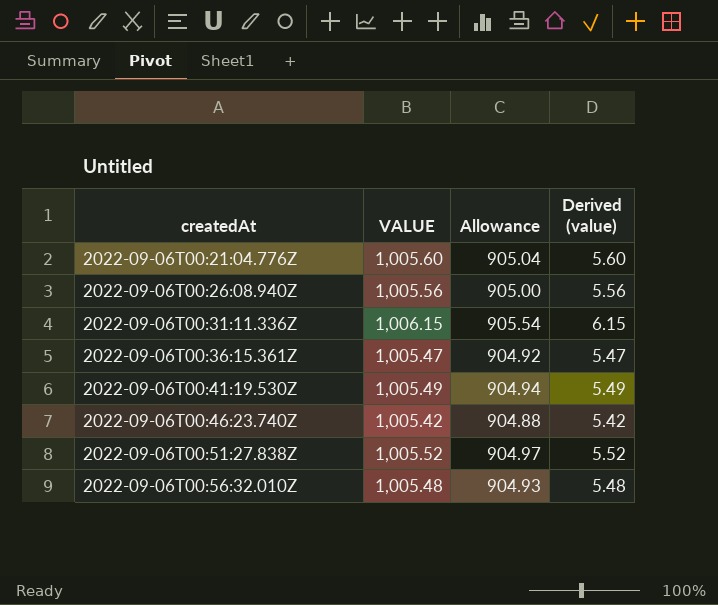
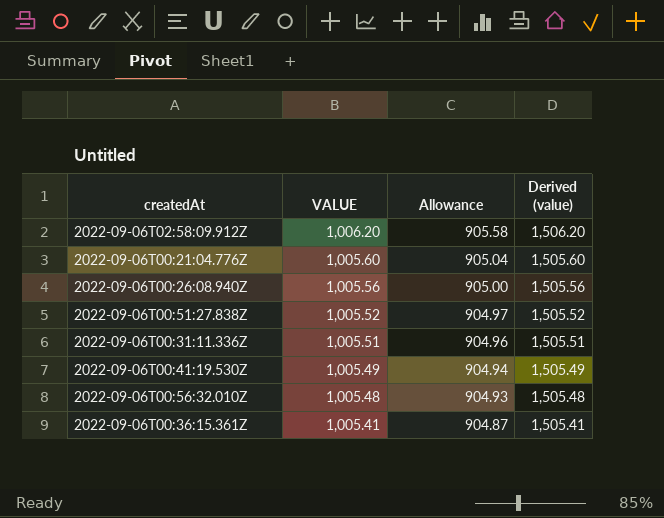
row order: createdAt ascending -> VALUE descending
column Derived (value) | formula: [VALUE] - 1000 -> [VALUE] + 500
row 2022-09-06T00:46:23.740Z: 1,005.42 | 904.88 | 5.42 -> none
row 2022-09-06T02:58:09.912Z: none -> 1,006.20 | 905.58 | 1,506.20
2022-09-06T00:31:11.336Z | VALUE: 1,006.15 -> 1,005.51
2022-09-06T00:31:11.336Z | Allowance: 905.54 -> 904.96
2022-09-06T00:36:15.361Z | VALUE: 1,005.47 -> 1,005.41
2022-09-06T00:36:15.361Z | Allowance: 904.92 -> 904.87

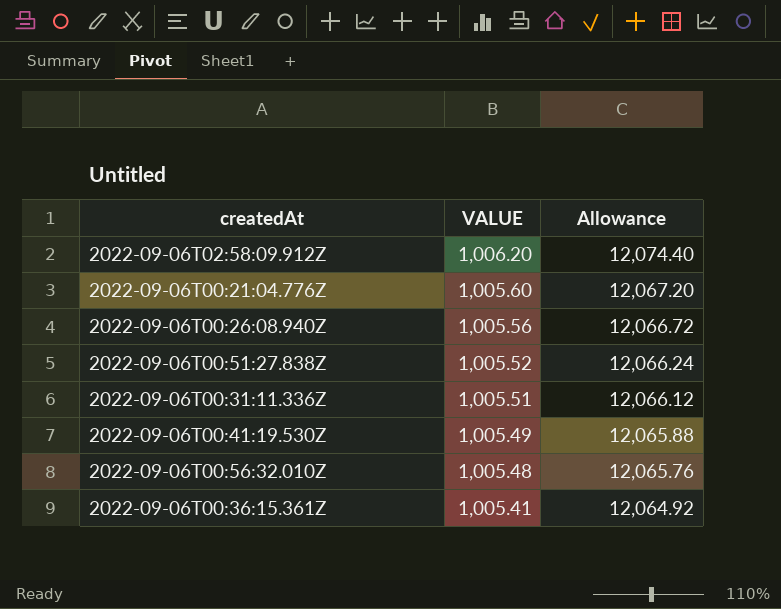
column Derived (value) | formula: [VALUE] + 500 -> none
column Allowance | formula: [VALUE] * 0.9 -> [VALUE] * 12

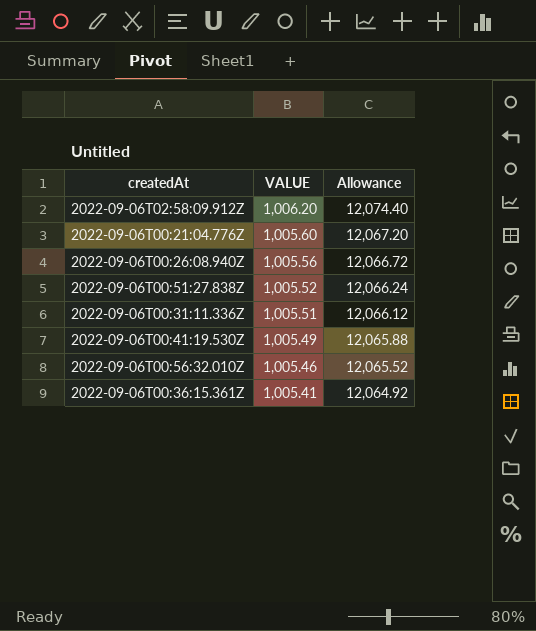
2022-09-06T00:56:32.010Z | VALUE: 1,005.48 -> 1,005.46
2022-09-06T00:56:32.010Z | Allowance: 12,065.76 -> 12,065.52

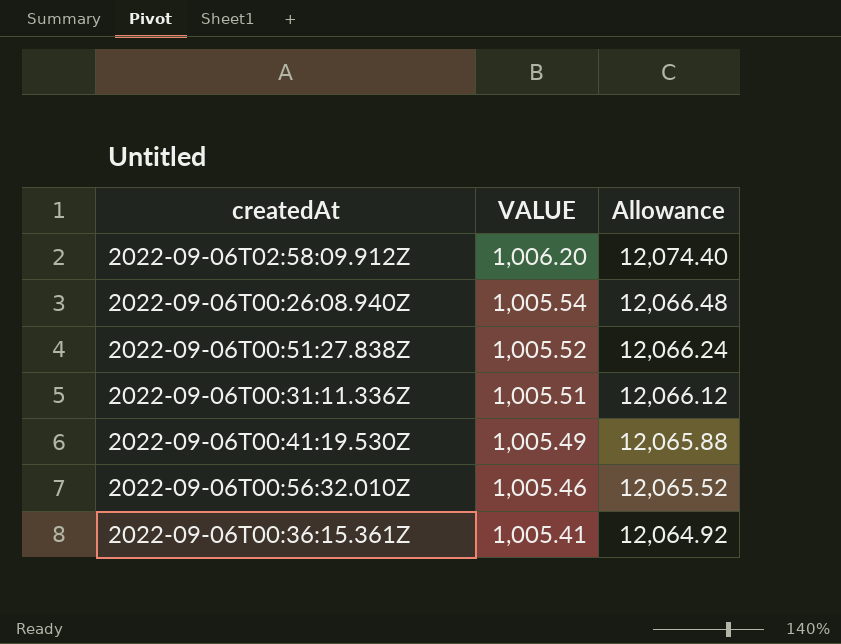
row 2022-09-06T00:21:04.776Z: 1,005.60 | 12,067.20 -> none
2022-09-06T00:26:08.940Z | VALUE: 1,005.56 -> 1,005.54
2022-09-06T00:26:08.940Z | Allowance: 12,066.72 -> 12,066.48

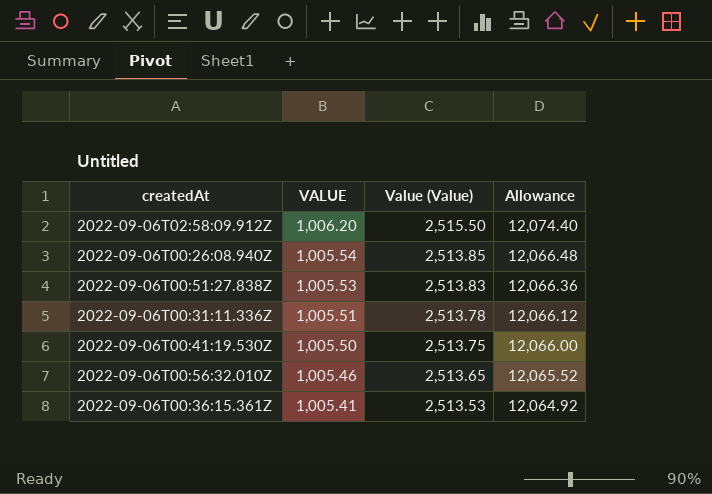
column Value (Value) | formula: none -> [VALUE] * 2.5
2022-09-06T00:51:27.838Z | VALUE: 1,005.52 -> 1,005.53
2022-09-06T00:51:27.838Z | Allowance: 12,066.24 -> 12,066.36
2022-09-06T00:41:19.530Z | VALUE: 1,005.49 -> 1,005.50
2022-09-06T00:41:19.530Z | Allowance: 12,065.88 -> 12,066.00

